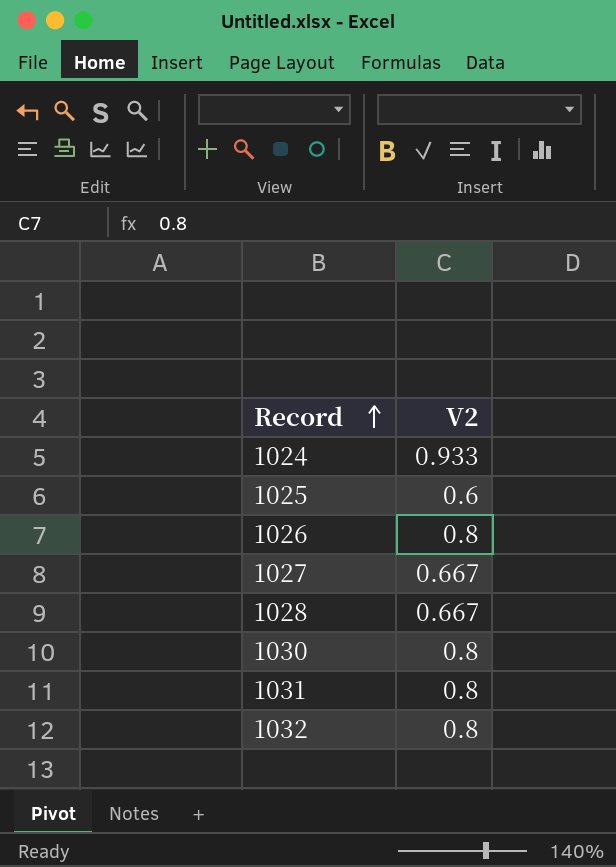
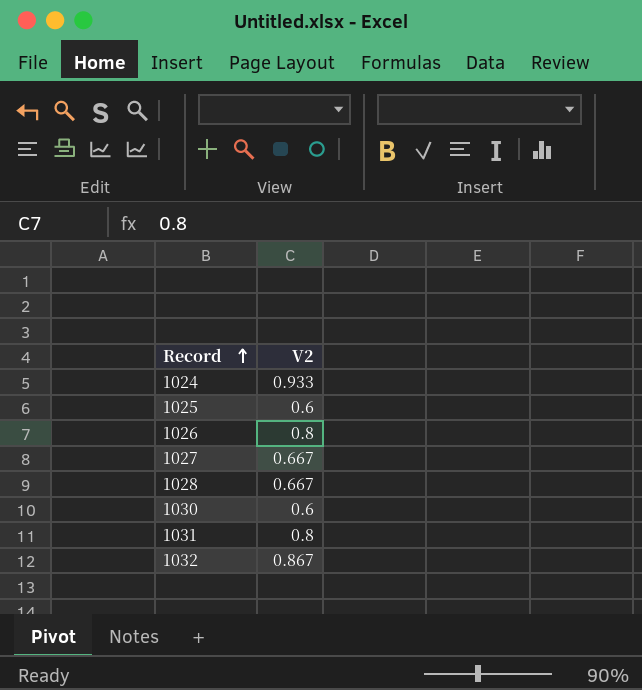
1030 | V2: 0.8 -> 0.6
1032 | V2: 0.8 -> 0.867

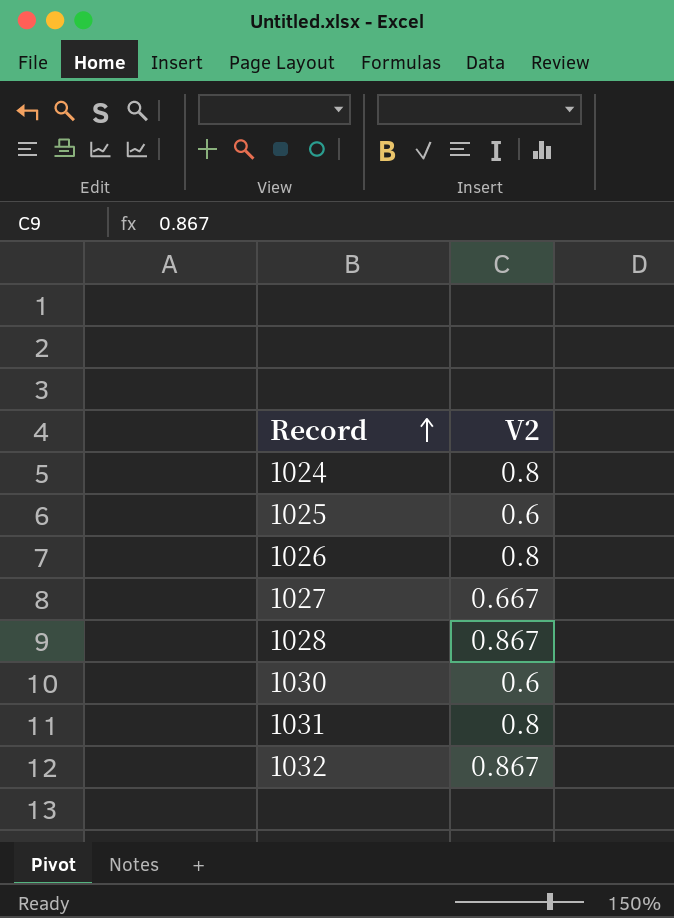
1024 | V2: 0.933 -> 0.8
1028 | V2: 0.667 -> 0.867

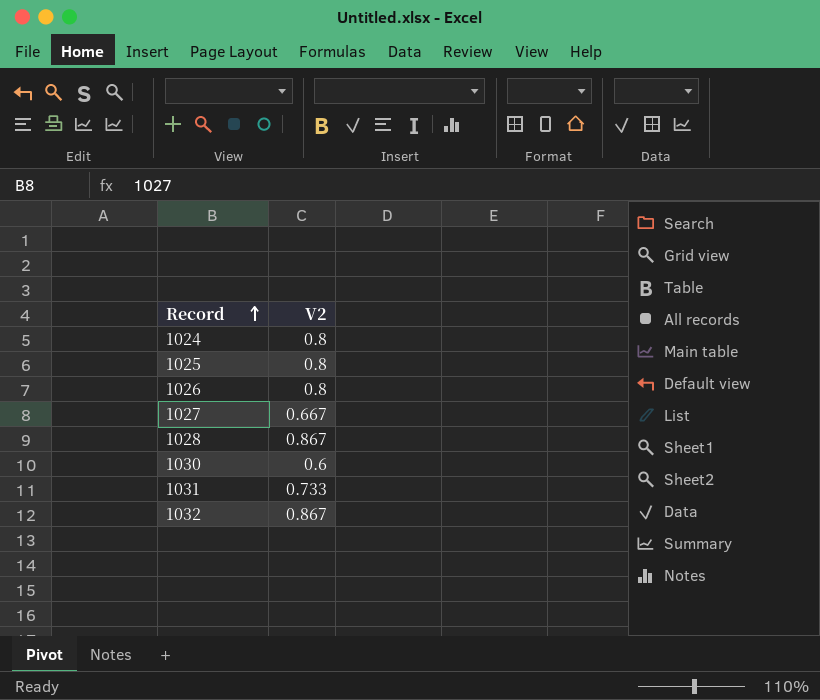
1025 | V2: 0.6 -> 0.8
1031 | V2: 0.8 -> 0.733

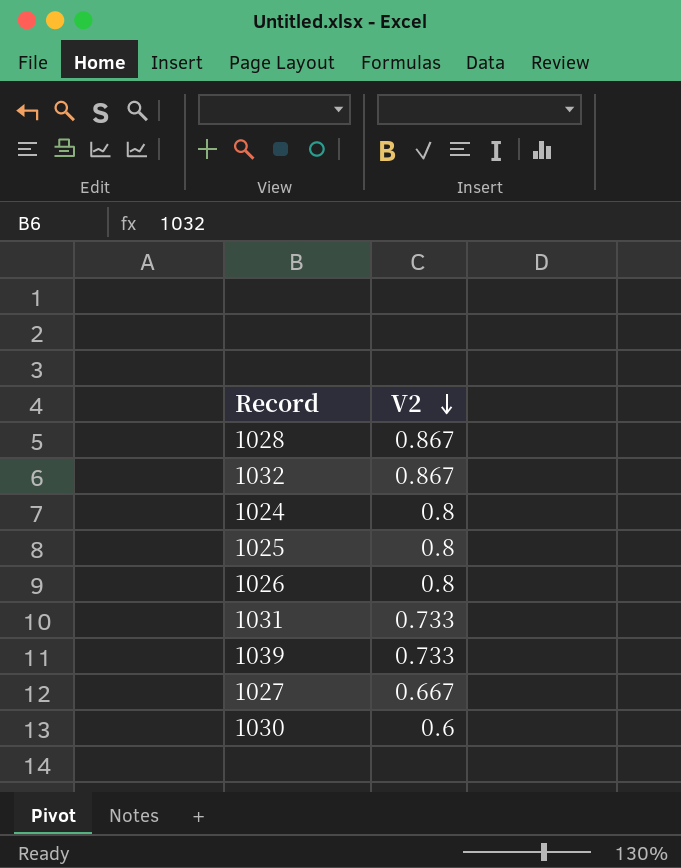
row order: Record ascending -> V2 descending
row 1039: none -> 0.733

